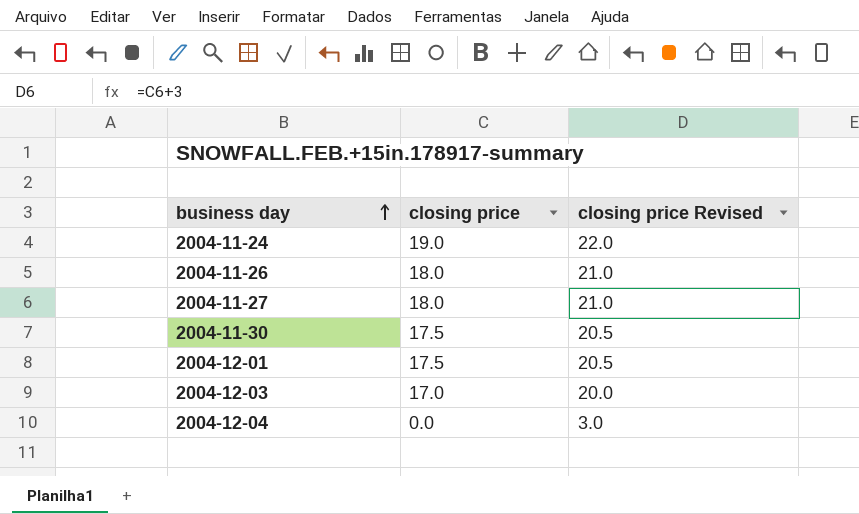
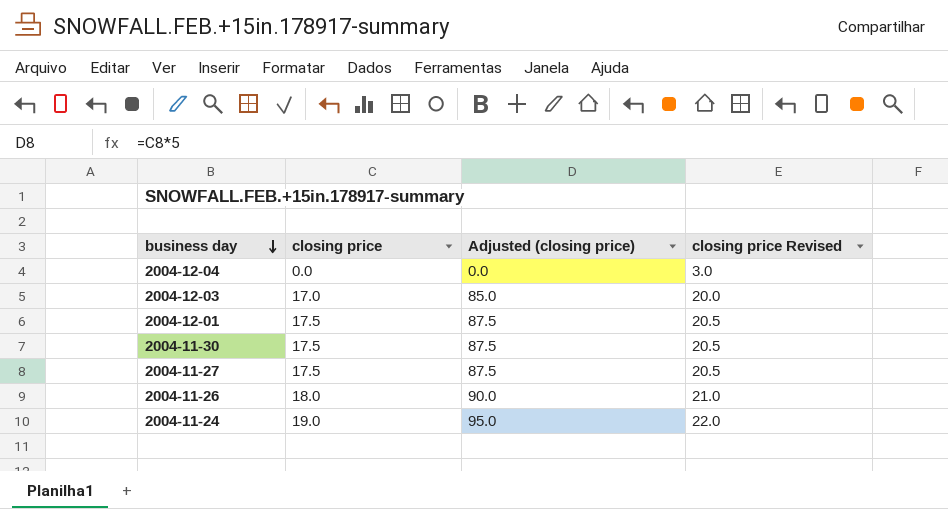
row order: business day ascending -> business day descending
column Adjusted (closing price) | formula: none -> [closing price] * 5
2004-11-27 | closing price: 18.0 -> 17.5
2004-11-27 | closing price Revised: 21.0 -> 20.5

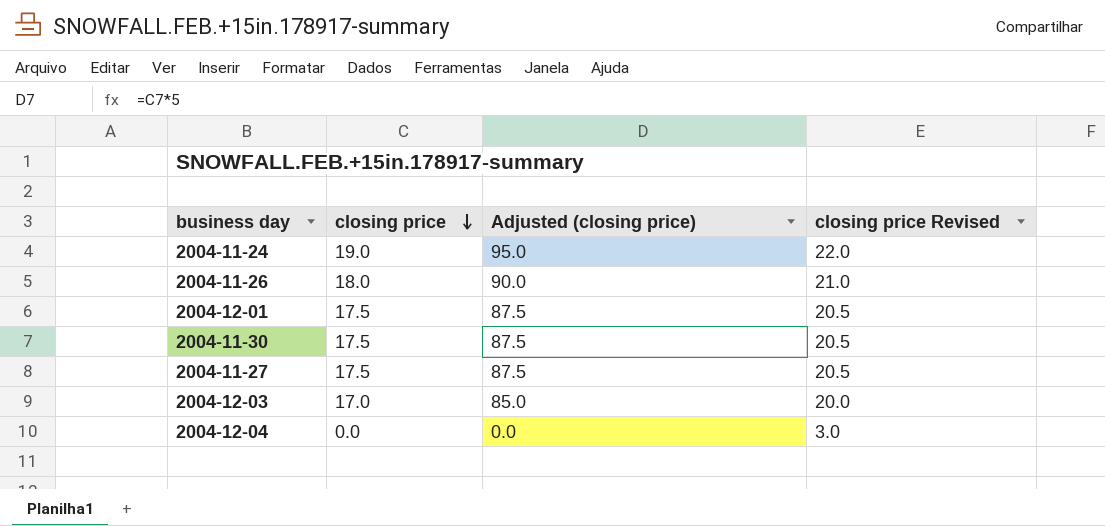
row order: business day descending -> closing price descending

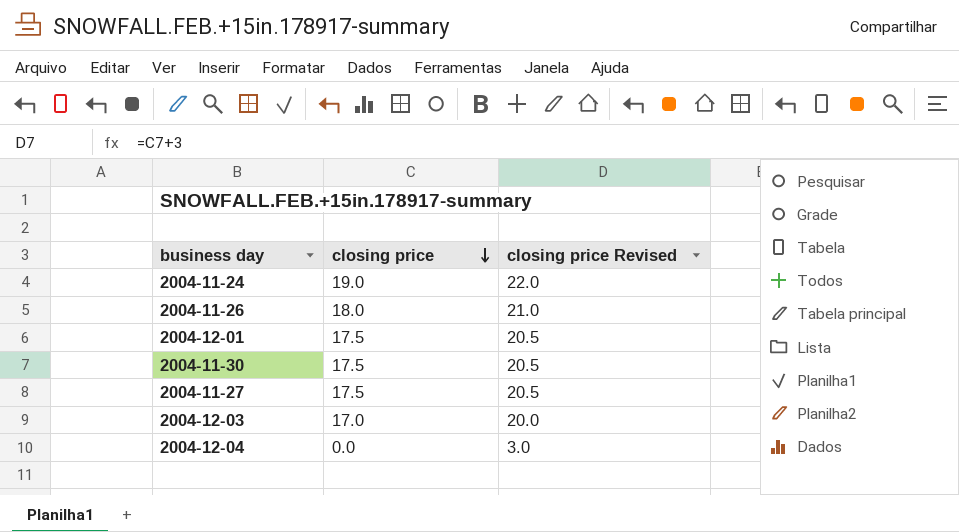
column Adjusted (closing price) | formula: [closing price] * 5 -> none

